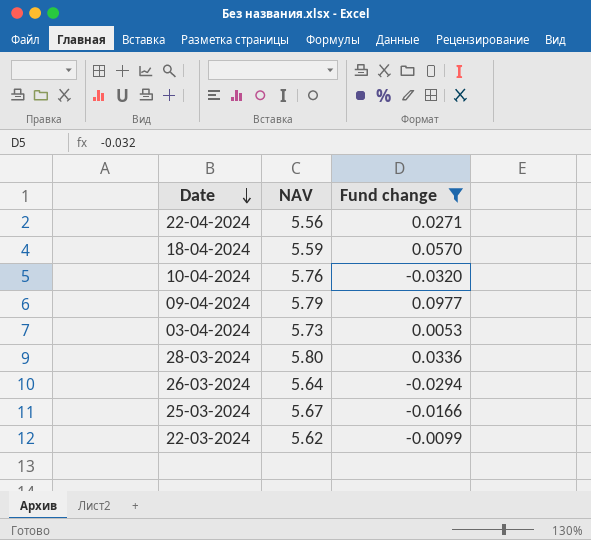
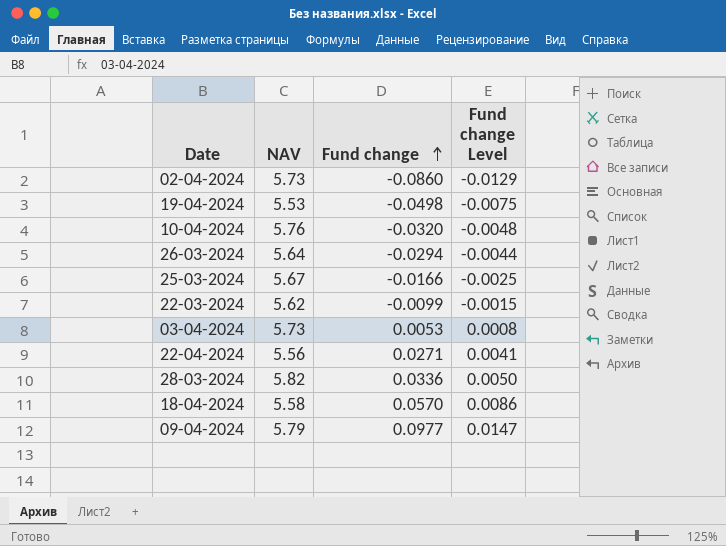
filter: Fund change >= -0.0320 -> none
row order: Date descending -> Fund change ascending
column Fund change Level | formula: none -> [Fund change] * 0.15
28-03-2024 | NAV: 5.80 -> 5.82
18-04-2024 | NAV: 5.59 -> 5.58

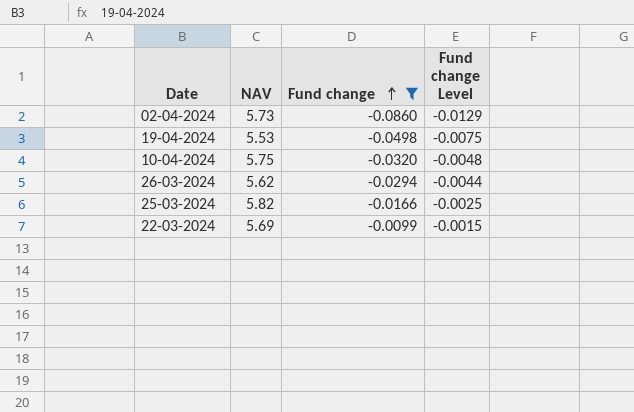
filter: none -> Fund change <= -0.0099
10-04-2024 | NAV: 5.76 -> 5.75
26-03-2024 | NAV: 5.64 -> 5.62
25-03-2024 | NAV: 5.67 -> 5.82
22-03-2024 | NAV: 5.62 -> 5.69

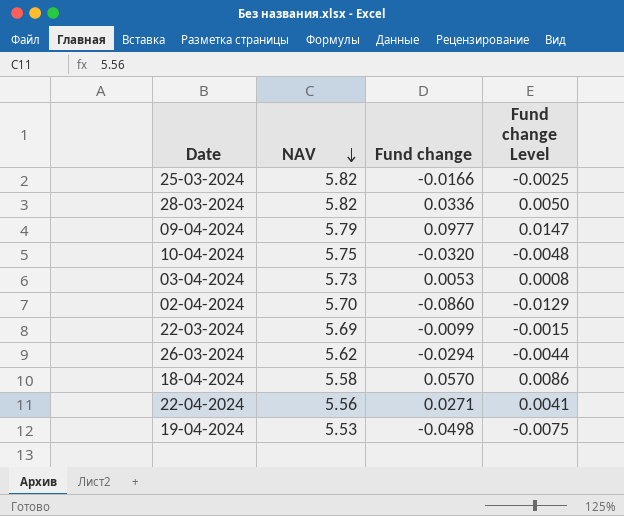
filter: Fund change <= -0.0099 -> none
row order: Fund change ascending -> NAV descending
02-04-2024 | NAV: 5.73 -> 5.70

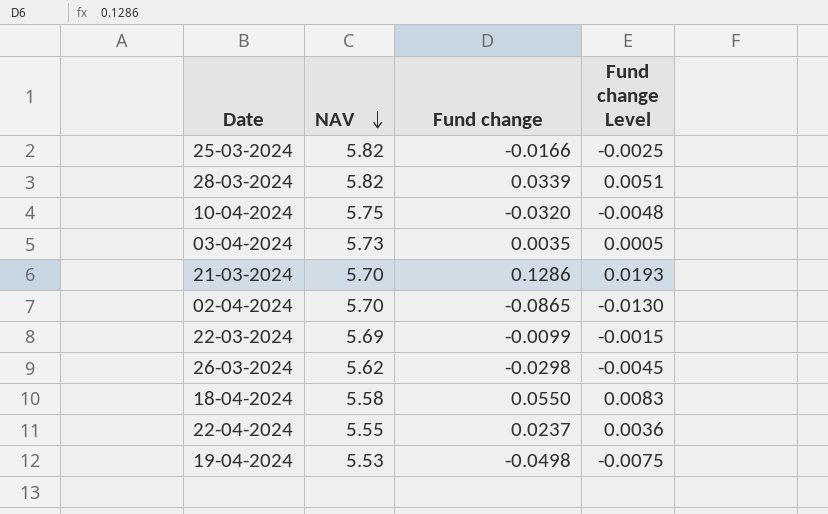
row 09-04-2024: 5.79 | 0.0977 | 0.0147 -> none
28-03-2024 | Fund change: 0.0336 -> 0.0339
28-03-2024 | Fund change Level: 0.0050 -> 0.0051
03-04-2024 | Fund change: 0.0053 -> 0.0035
03-04-2024 | Fund change Level: 0.0008 -> 0.0005
row 21-03-2024: none -> 5.70 | 0.1286 | 0.0193
02-04-2024 | Fund change: -0.0860 -> -0.0865
02-04-2024 | Fund change Level: -0.0129 -> -0.0130
26-03-2024 | Fund change: -0.0294 -> -0.0298
26-03-2024 | Fund change Level: -0.0044 -> -0.0045
18-04-2024 | Fund change: 0.0570 -> 0.0550
18-04-2024 | Fund change Level: 0.0086 -> 0.0083
22-04-2024 | NAV: 5.56 -> 5.55
22-04-2024 | Fund change: 0.0271 -> 0.0237
22-04-2024 | Fund change Level: 0.0041 -> 0.0036

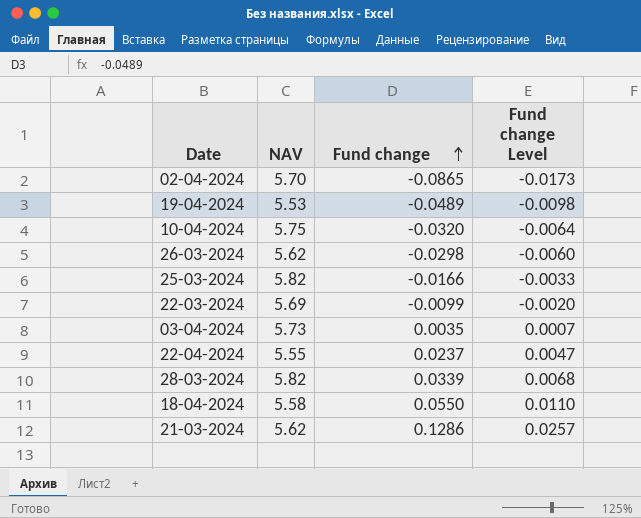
row order: NAV descending -> Fund change ascending
column Fund change Level | formula: [Fund change] * 0.15 -> [Fund change] * 0.2
19-04-2024 | Fund change: -0.0498 -> -0.0489
21-03-2024 | NAV: 5.70 -> 5.62

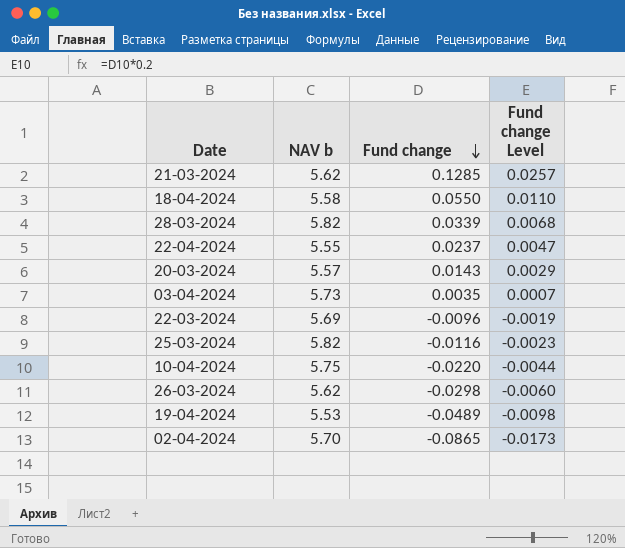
row order: Fund change ascending -> Fund change descending
column name: NAV -> NAV b
21-03-2024 | Fund change: 0.1286 -> 0.1285
row 20-03-2024: none -> 5.57 | 0.0143 | 0.0029
22-03-2024 | Fund change: -0.0099 -> -0.0096
22-03-2024 | Fund change Level: -0.0020 -> -0.0019
25-03-2024 | Fund change: -0.0166 -> -0.0116
25-03-2024 | Fund change Level: -0.0033 -> -0.0023
10-04-2024 | Fund change: -0.0320 -> -0.0220
10-04-2024 | Fund change Level: -0.0064 -> -0.0044

